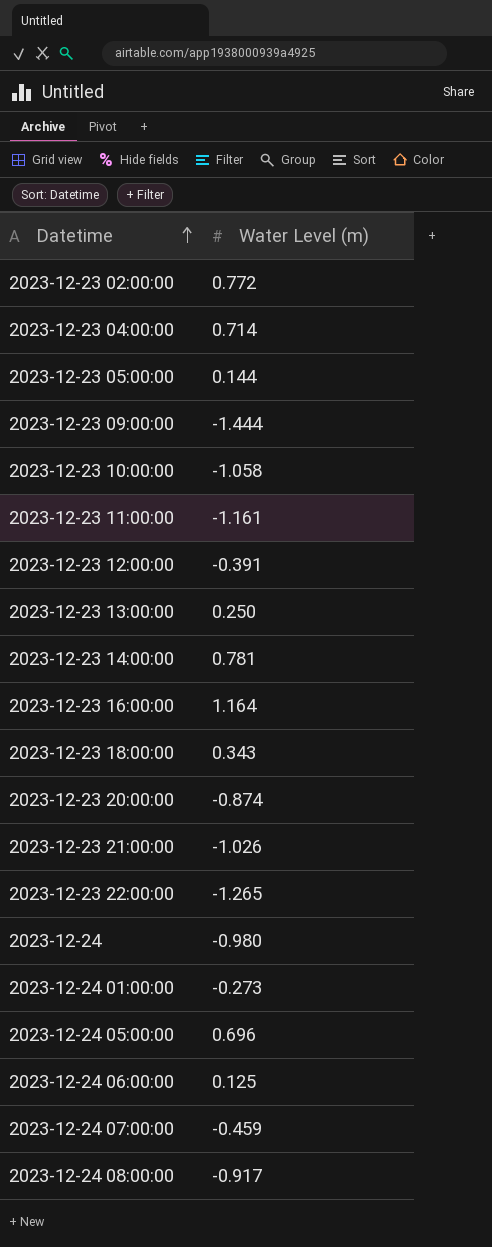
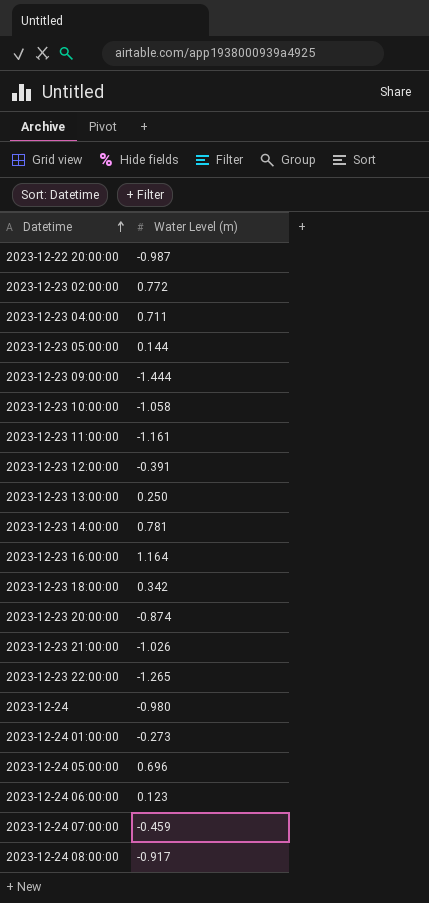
row 2023-12-22 20:00:00: none -> -0.987
2023-12-23 04:00:00 | Water Level (m): 0.714 -> 0.711
2023-12-23 18:00:00 | Water Level (m): 0.343 -> 0.342
2023-12-24 06:00:00 | Water Level (m): 0.125 -> 0.123

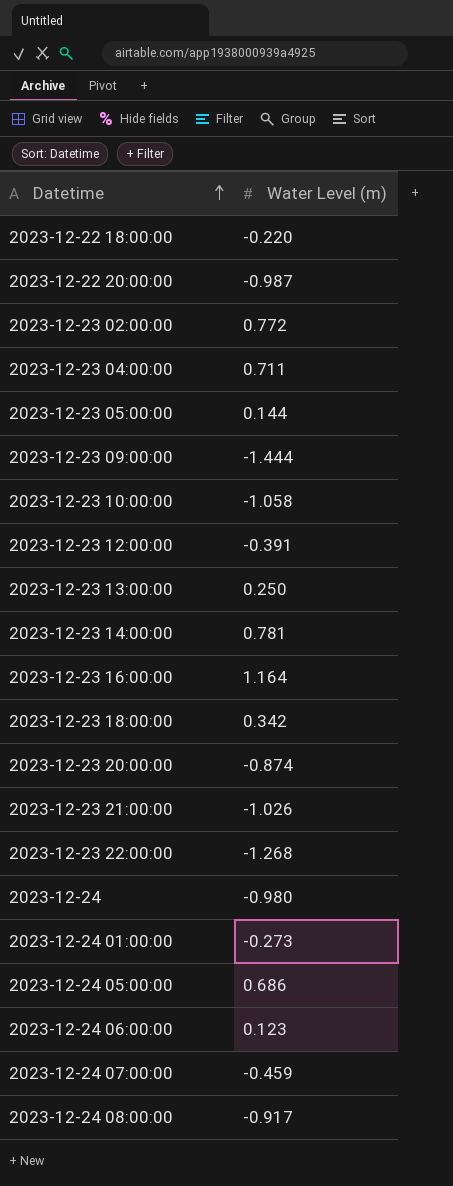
row 2023-12-23 11:00:00: -1.161 -> none
row 2023-12-22 18:00:00: none -> -0.220
2023-12-23 22:00:00 | Water Level (m): -1.265 -> -1.268
2023-12-24 05:00:00 | Water Level (m): 0.696 -> 0.686

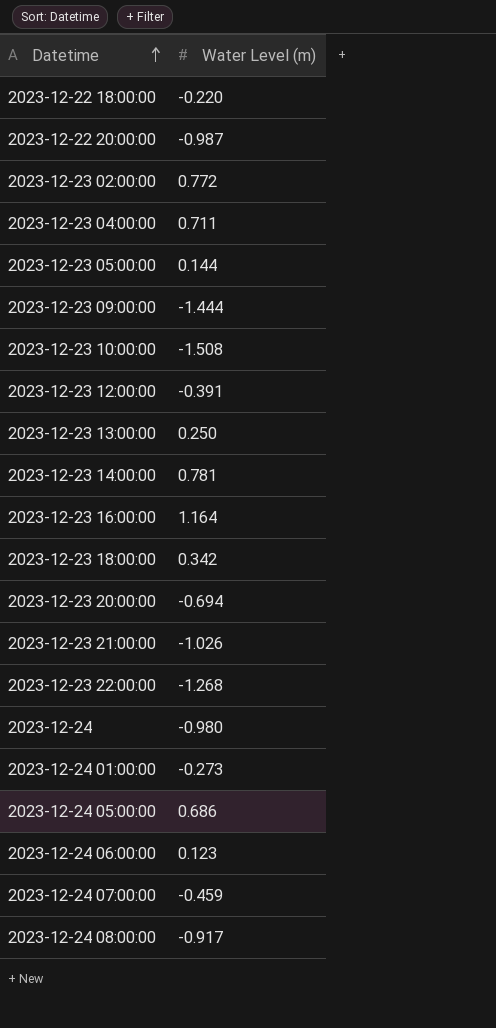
2023-12-23 10:00:00 | Water Level (m): -1.058 -> -1.508
2023-12-23 20:00:00 | Water Level (m): -0.874 -> -0.694

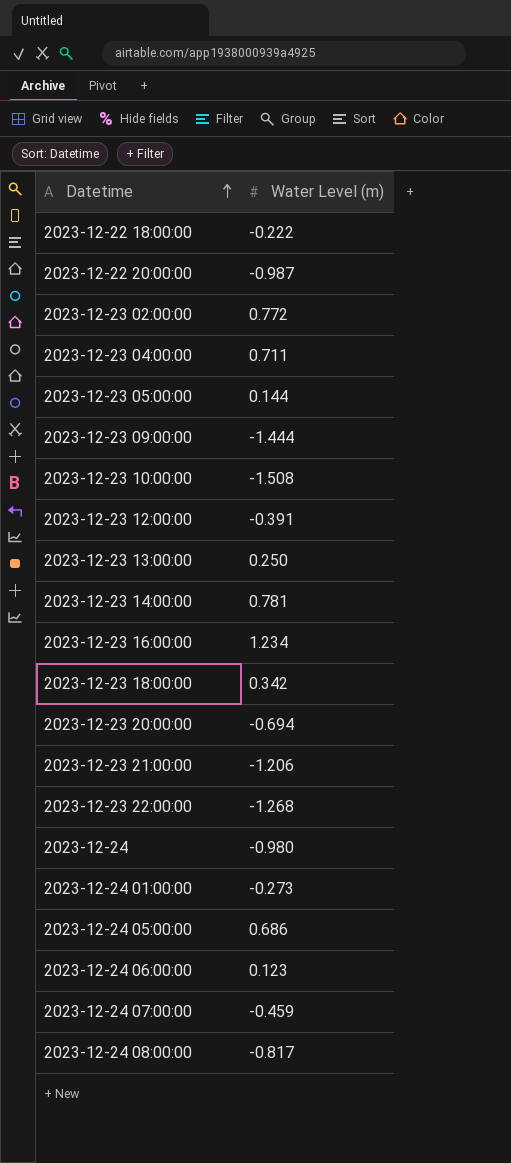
2023-12-22 18:00:00 | Water Level (m): -0.220 -> -0.222
2023-12-23 16:00:00 | Water Level (m): 1.164 -> 1.234
2023-12-23 21:00:00 | Water Level (m): -1.026 -> -1.206
2023-12-24 08:00:00 | Water Level (m): -0.917 -> -0.817

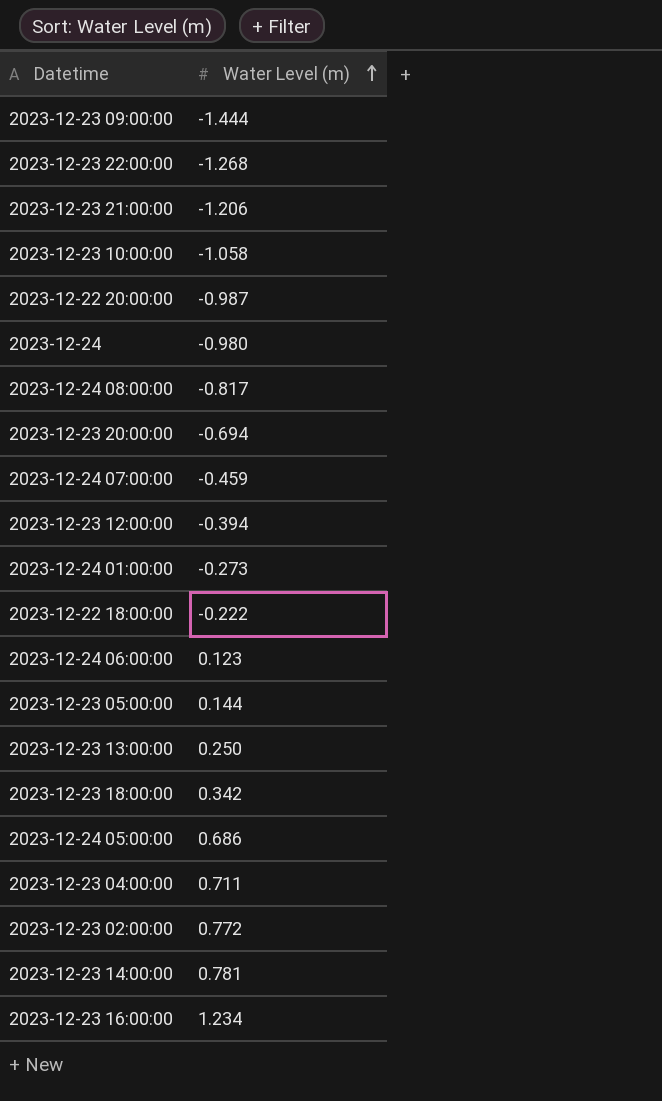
row order: Datetime ascending -> Water Level (m) ascending
2023-12-23 10:00:00 | Water Level (m): -1.508 -> -1.058
2023-12-23 12:00:00 | Water Level (m): -0.391 -> -0.394

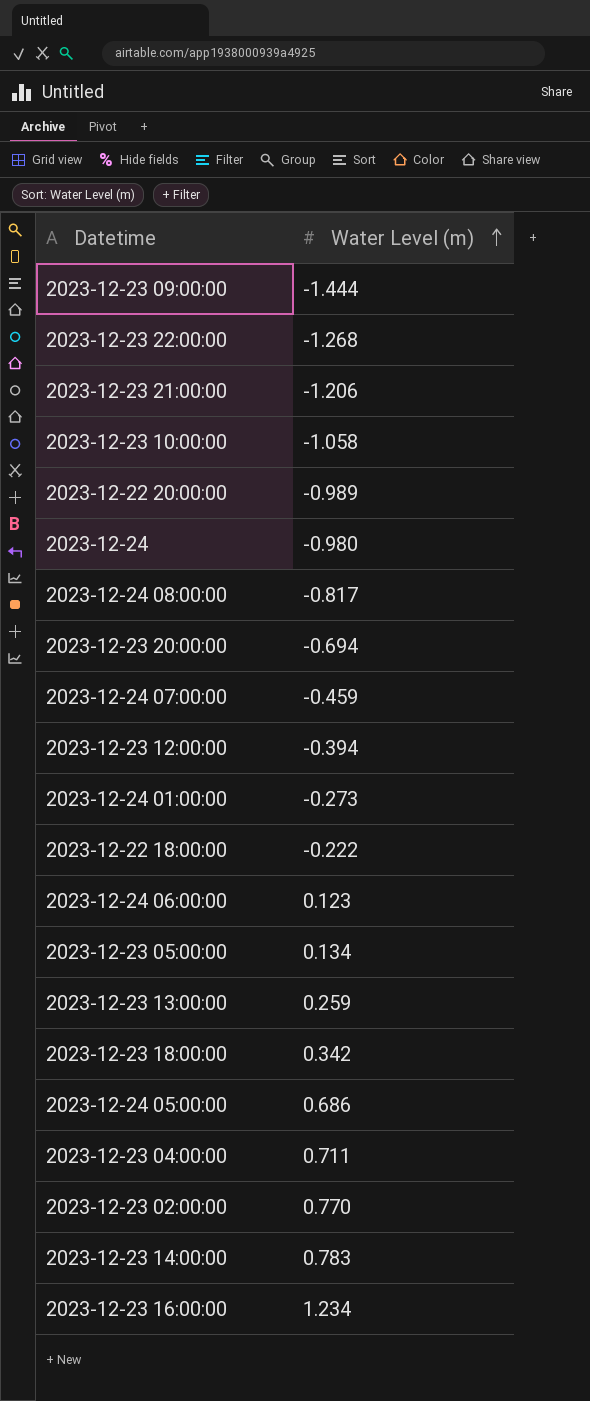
2023-12-22 20:00:00 | Water Level (m): -0.987 -> -0.989
2023-12-23 05:00:00 | Water Level (m): 0.144 -> 0.134
2023-12-23 13:00:00 | Water Level (m): 0.250 -> 0.259
2023-12-23 02:00:00 | Water Level (m): 0.772 -> 0.770
2023-12-23 14:00:00 | Water Level (m): 0.781 -> 0.783

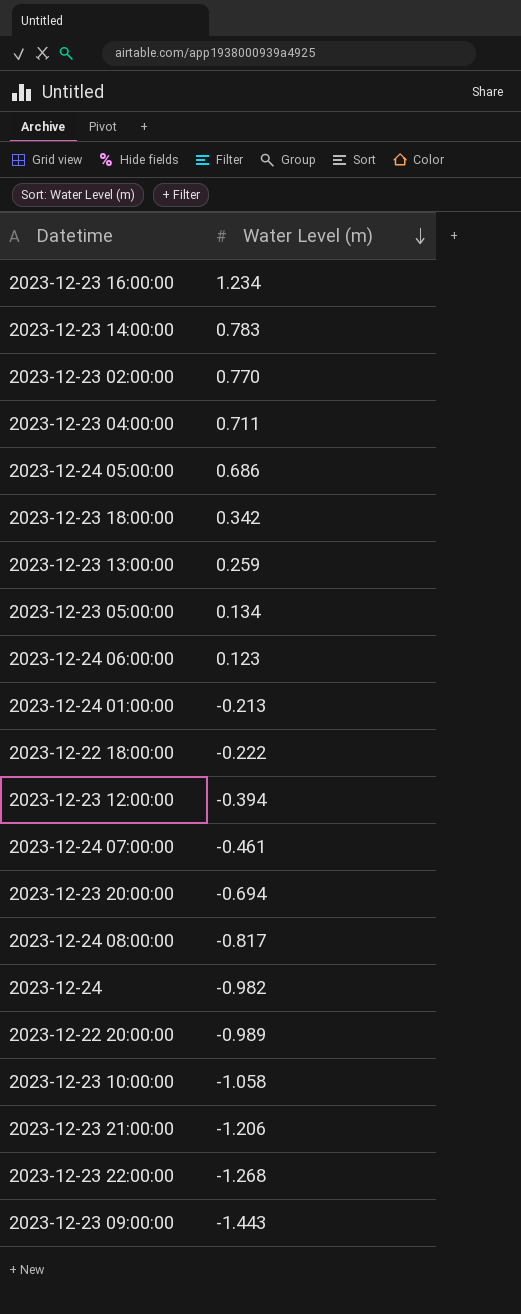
row order: Water Level (m) ascending -> Water Level (m) descending
2023-12-24 01:00:00 | Water Level (m): -0.273 -> -0.213
2023-12-24 07:00:00 | Water Level (m): -0.459 -> -0.461
2023-12-24 | Water Level (m): -0.980 -> -0.982
2023-12-23 09:00:00 | Water Level (m): -1.444 -> -1.443

